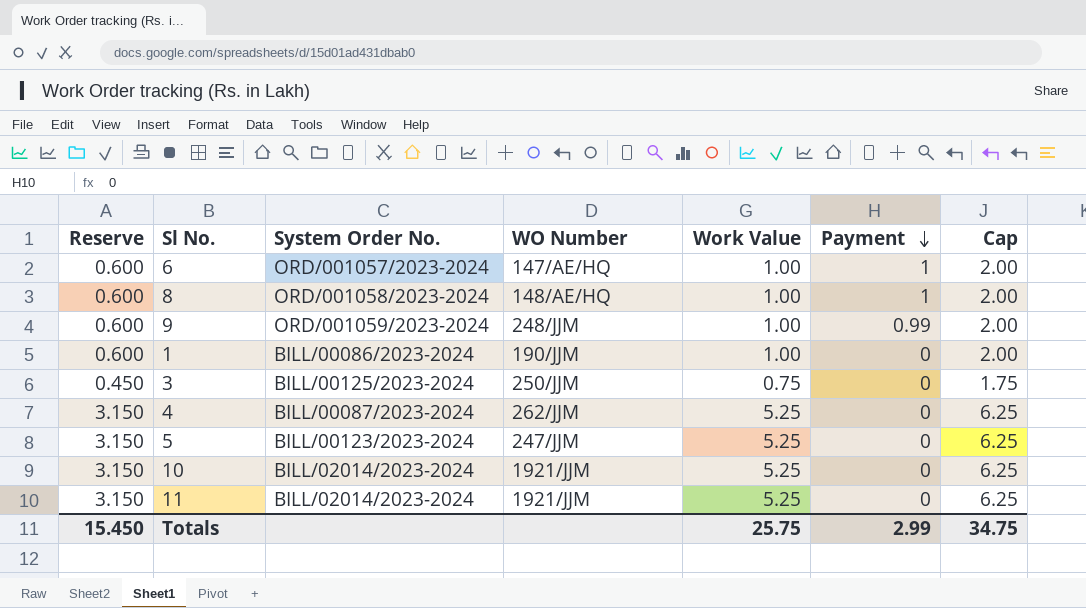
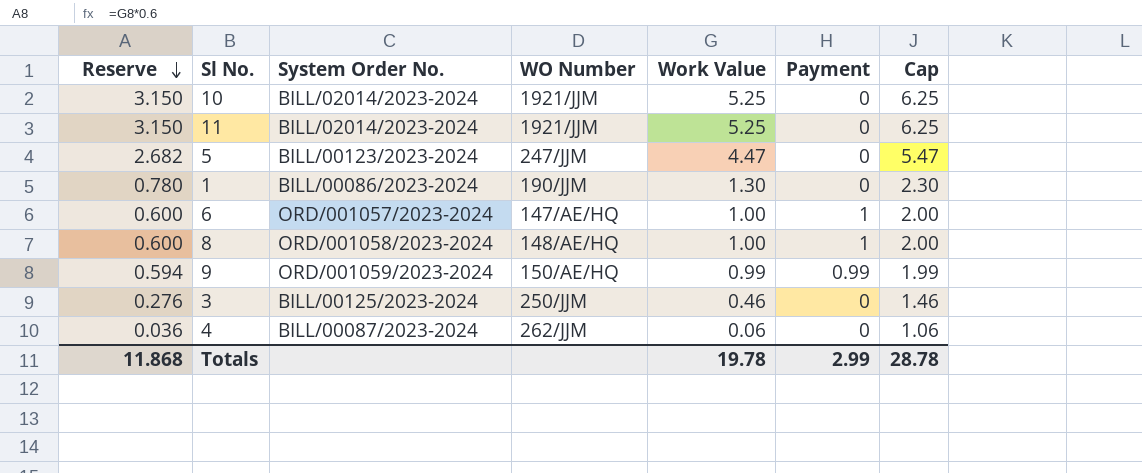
row order: Payment descending -> Reserve descending
5 | Reserve: 3.150 -> 2.682
5 | Work Value: 5.25 -> 4.47
5 | Cap: 6.25 -> 5.47
1 | Reserve: 0.600 -> 0.780
1 | Work Value: 1.00 -> 1.30
1 | Cap: 2.00 -> 2.30
9 | Reserve: 0.600 -> 0.594
9 | WO Number: 248/JJM -> 150/AE/HQ
9 | Work Value: 1.00 -> 0.99
9 | Cap: 2.00 -> 1.99
3 | Reserve: 0.450 -> 0.276
3 | Work Value: 0.75 -> 0.46
3 | Cap: 1.75 -> 1.46
4 | Reserve: 3.150 -> 0.036
4 | Work Value: 5.25 -> 0.06
4 | Cap: 6.25 -> 1.06
Totals | Reserve: 15.450 -> 11.868
Totals | Work Value: 25.75 -> 19.78
Totals | Cap: 34.75 -> 28.78

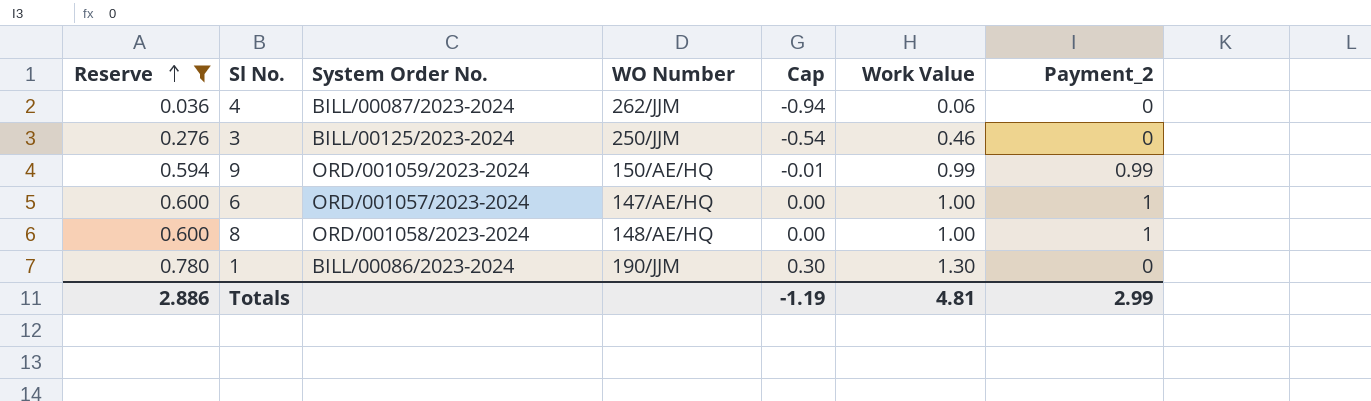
filter: none -> Reserve <= 0.780
row order: Reserve descending -> Reserve ascending
column Cap | formula: [Work Value] + 1 -> [Work Value] - 1
column Cap | position: 7 -> 5
column name: Payment -> Payment_2
Totals | Reserve: 11.868 -> 2.886
Totals | Cap: 28.78 -> -1.19
Totals | Work Value: 19.78 -> 4.81

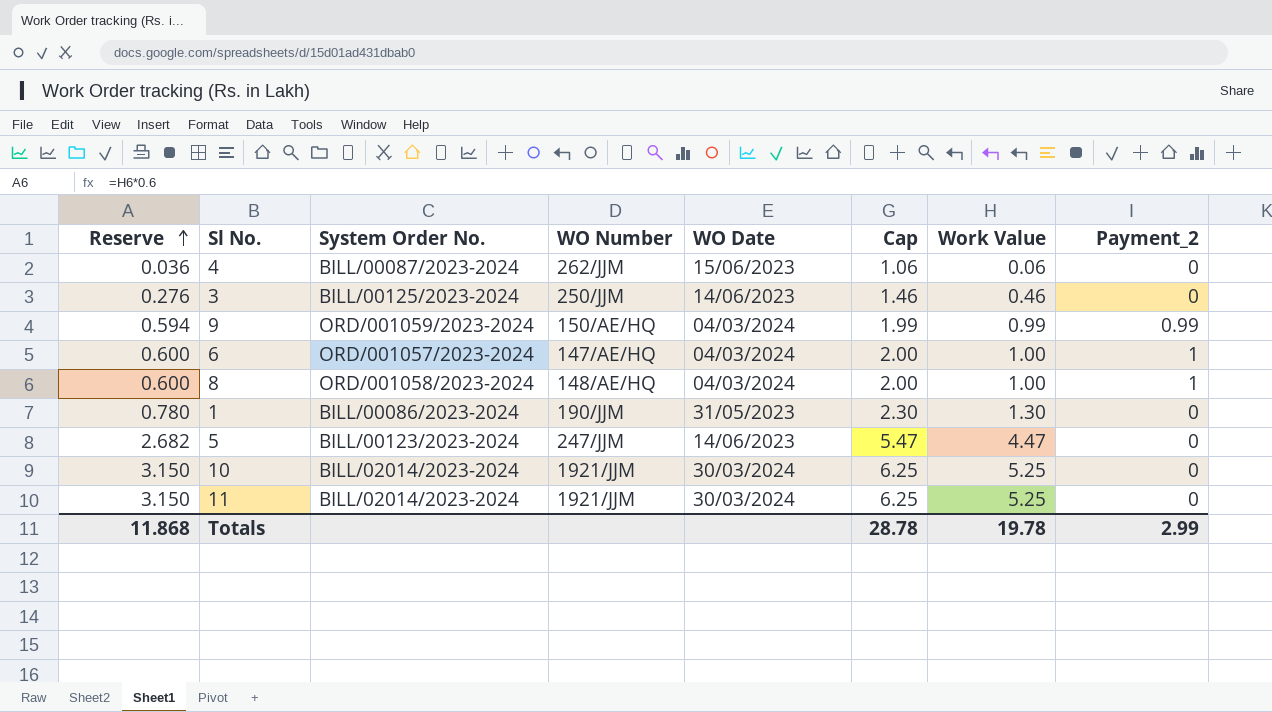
filter: Reserve <= 0.780 -> none
column WO Date | position: none -> 5
column Cap | formula: [Work Value] - 1 -> [Work Value] + 1
Totals | Reserve: 2.886 -> 11.868
Totals | Cap: -1.19 -> 28.78
Totals | Work Value: 4.81 -> 19.78

